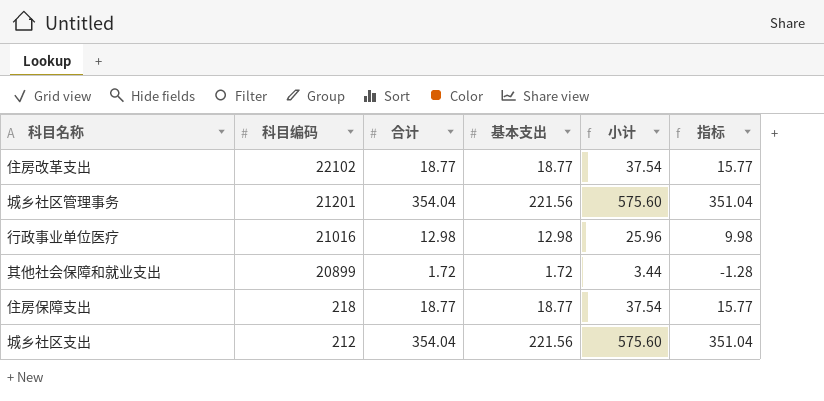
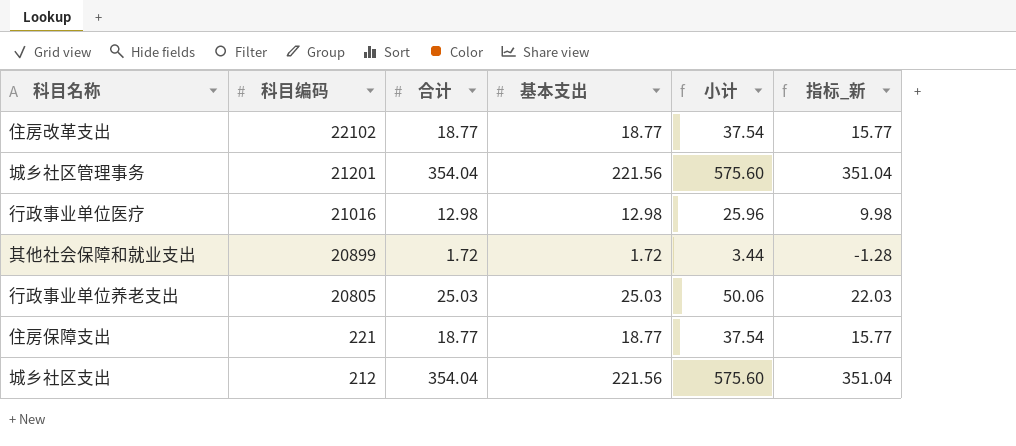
column name: 指标 -> 指标_新
row 行政事业单位养老支出: none -> 20805 | 25.03 | 25.03 | 50.06 | 22.03
住房保障支出 | 科目编码: 218 -> 221

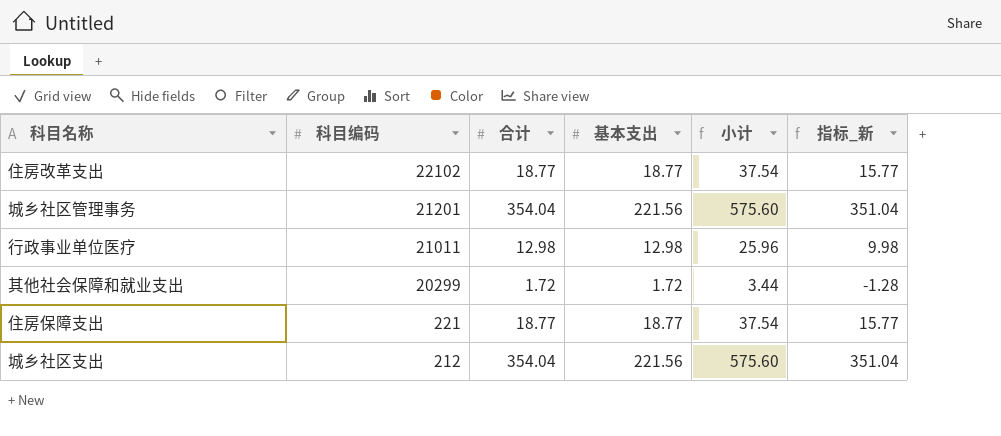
row 行政事业单位养老支出: 20805 | 25.03 | 25.03 | 50.06 | 22.03 -> none
行政事业单位医疗 | 科目编码: 21016 -> 21011
其他社会保障和就业支出 | 科目编码: 20899 -> 20299

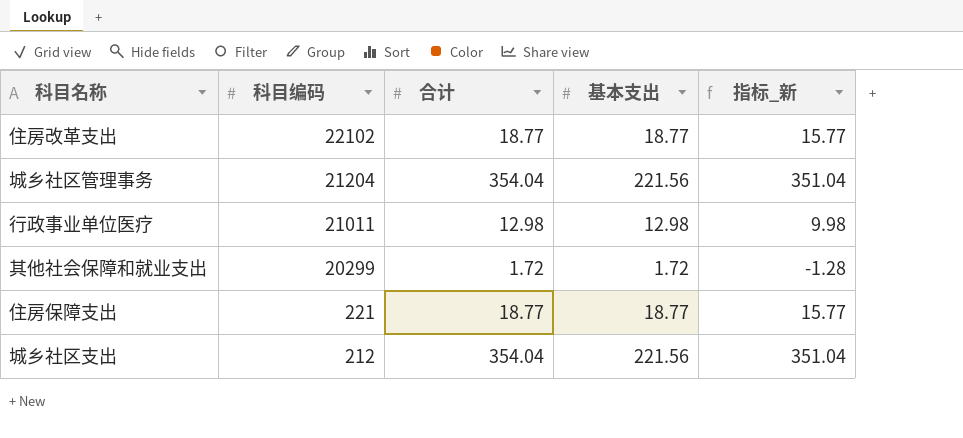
column 小计 | formula: [合计] + [基本支出] -> none
城乡社区管理事务 | 科目编码: 21201 -> 21204

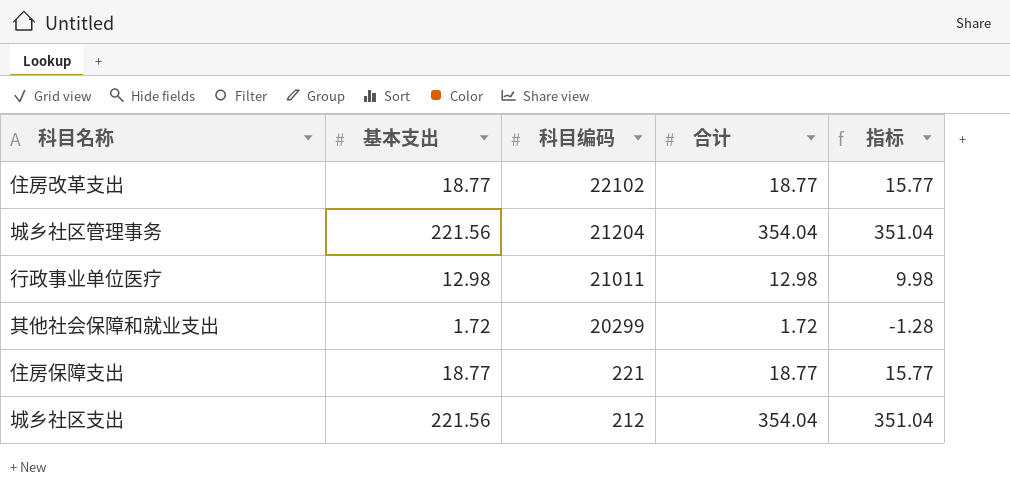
column 基本支出 | position: 4 -> 2
column name: 指标_新 -> 指标

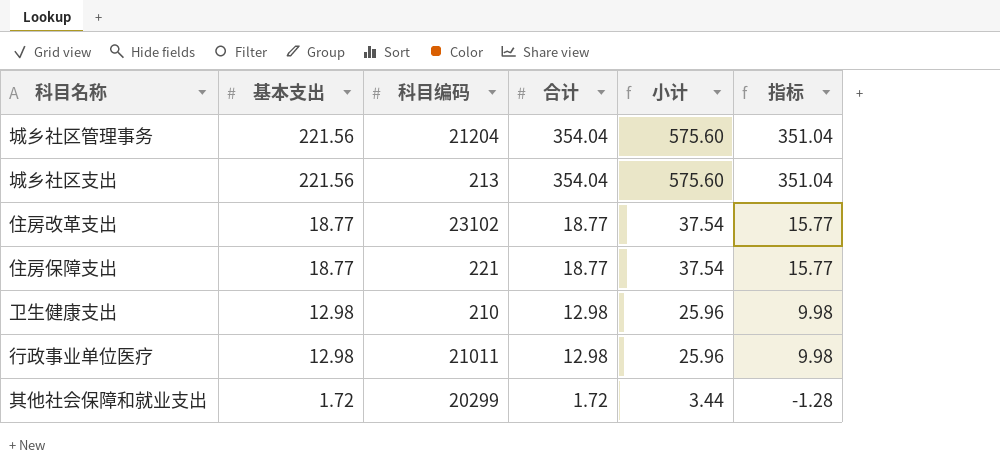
row order: 科目编码 descending -> 基本支出 descending
column 小计 | formula: none -> [基本支出] + [合计]
城乡社区支出 | 科目编码: 212 -> 213
住房改革支出 | 科目编码: 22102 -> 23102
row 卫生健康支出: none -> 12.98 | 210 | 12.98 | 25.96 | 9.98

